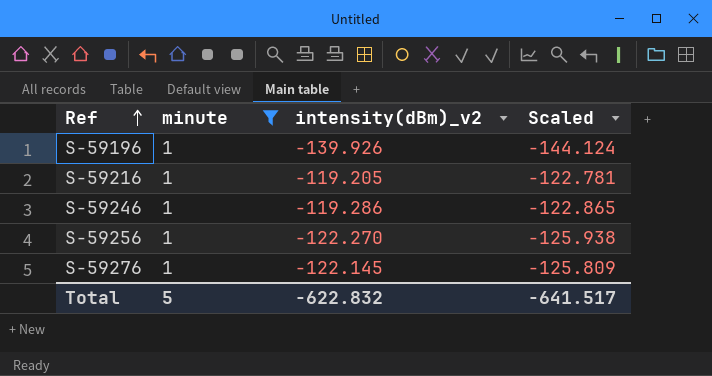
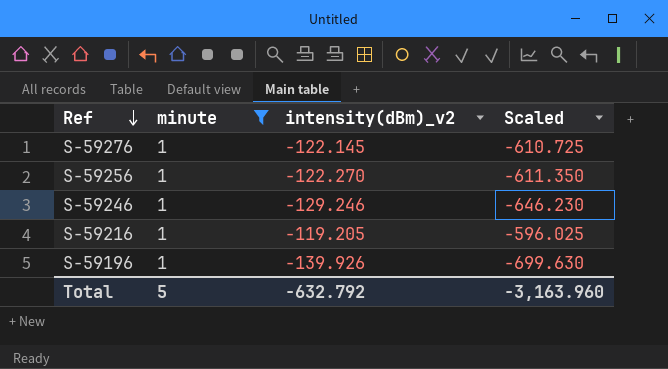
row order: Ref ascending -> Ref descending
column Scaled | formula: [intensity(dBm)_v2] * 1.03 -> [intensity(dBm)_v2] * 5
S-59246 | intensity(dBm)_v2: -119.286 -> -129.246
Total | intensity(dBm)_v2: -622.832 -> -632.792
Total | Scaled: -641.517 -> -3,163.960

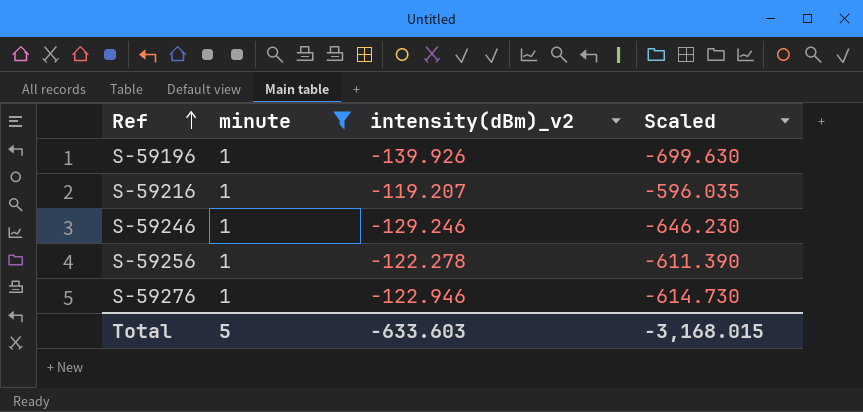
row order: Ref descending -> Ref ascending
S-59216 | intensity(dBm)_v2: -119.205 -> -119.207
S-59216 | Scaled: -596.025 -> -596.035
S-59256 | intensity(dBm)_v2: -122.270 -> -122.278
S-59256 | Scaled: -611.350 -> -611.390
S-59276 | intensity(dBm)_v2: -122.145 -> -122.946
S-59276 | Scaled: -610.725 -> -614.730
Total | intensity(dBm)_v2: -632.792 -> -633.603
Total | Scaled: -3,163.960 -> -3,168.015

